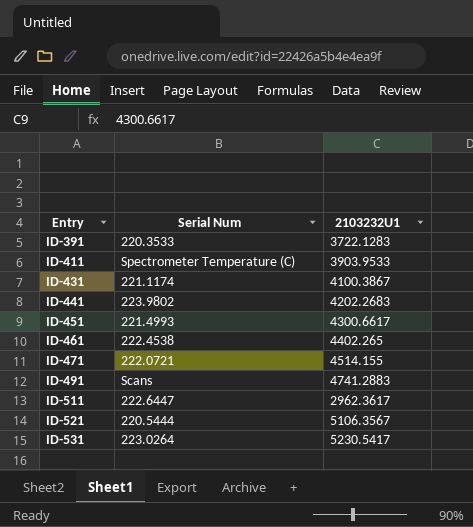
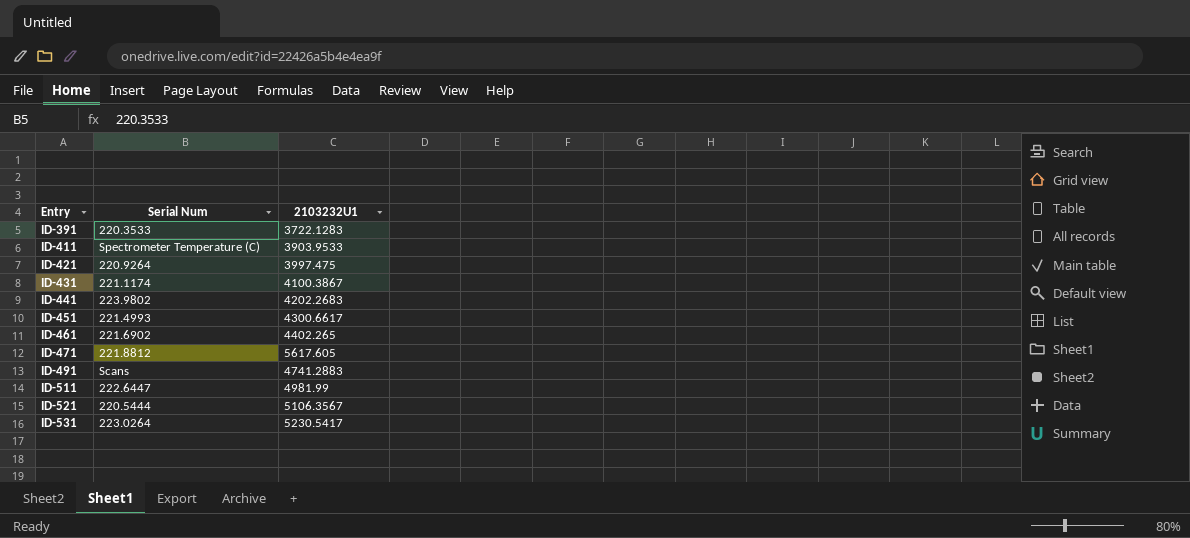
row ID-421: none -> 220.9264 | 3997.475
ID-461 | Serial Num: 222.4538 -> 221.6902
ID-471 | Serial Num: 222.0721 -> 221.8812
ID-471 | 2103232U1: 4514.155 -> 5617.605
ID-511 | 2103232U1: 2962.3617 -> 4981.99

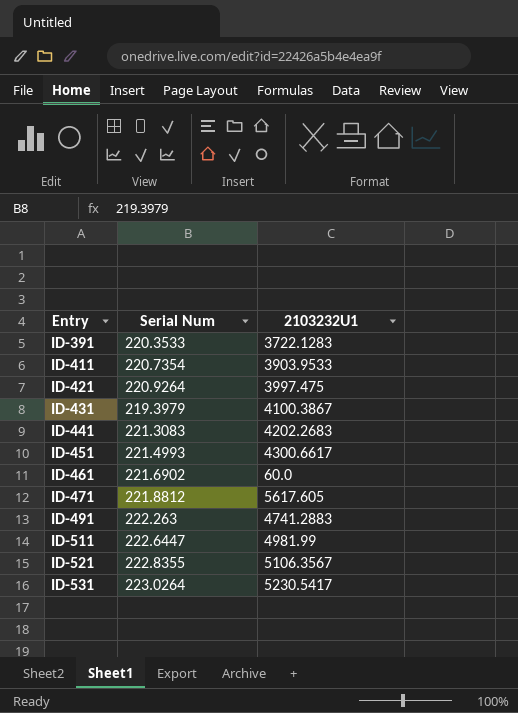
ID-411 | Serial Num: Spectrometer Temperature (C) -> 220.7354
ID-431 | Serial Num: 221.1174 -> 219.3979
ID-441 | Serial Num: 223.9802 -> 221.3083
ID-461 | 2103232U1: 4402.265 -> 60.0
ID-491 | Serial Num: Scans -> 222.263
ID-521 | Serial Num: 220.5444 -> 222.8355

